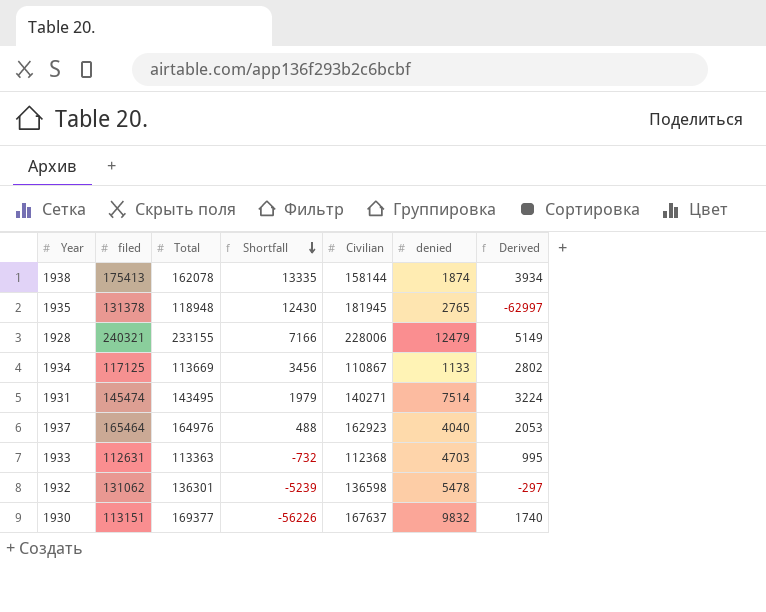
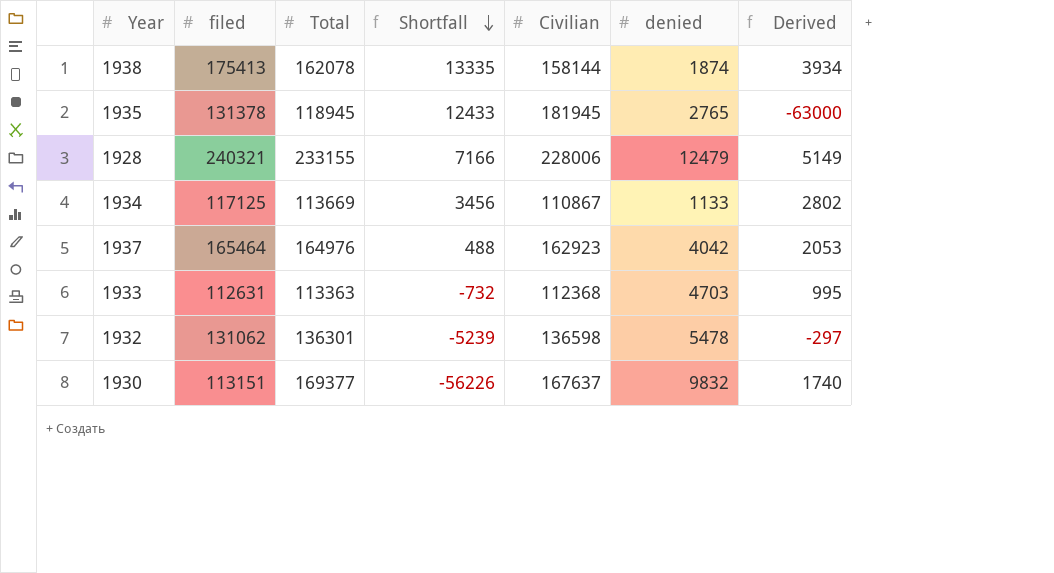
row 1931: 145474 | 143495 | 1979 | 140271 | 7514 | 3224 -> none
1935 | Total: 118948 -> 118945
1935 | Shortfall: 12430 -> 12433
1935 | Derived: -62997 -> -63000
1937 | denied: 4040 -> 4042

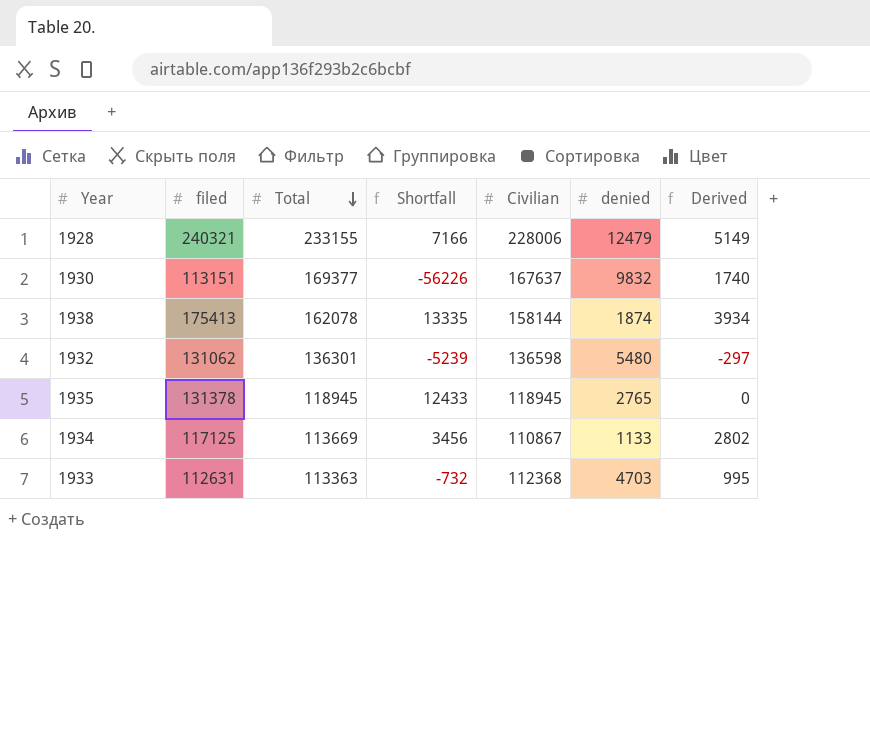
row order: Shortfall descending -> Total descending
row 1937: 165464 | 164976 | 488 | 162923 | 4042 | 2053 -> none
1932 | denied: 5478 -> 5480
1935 | Civilian: 181945 -> 118945
1935 | Derived: -63000 -> 0

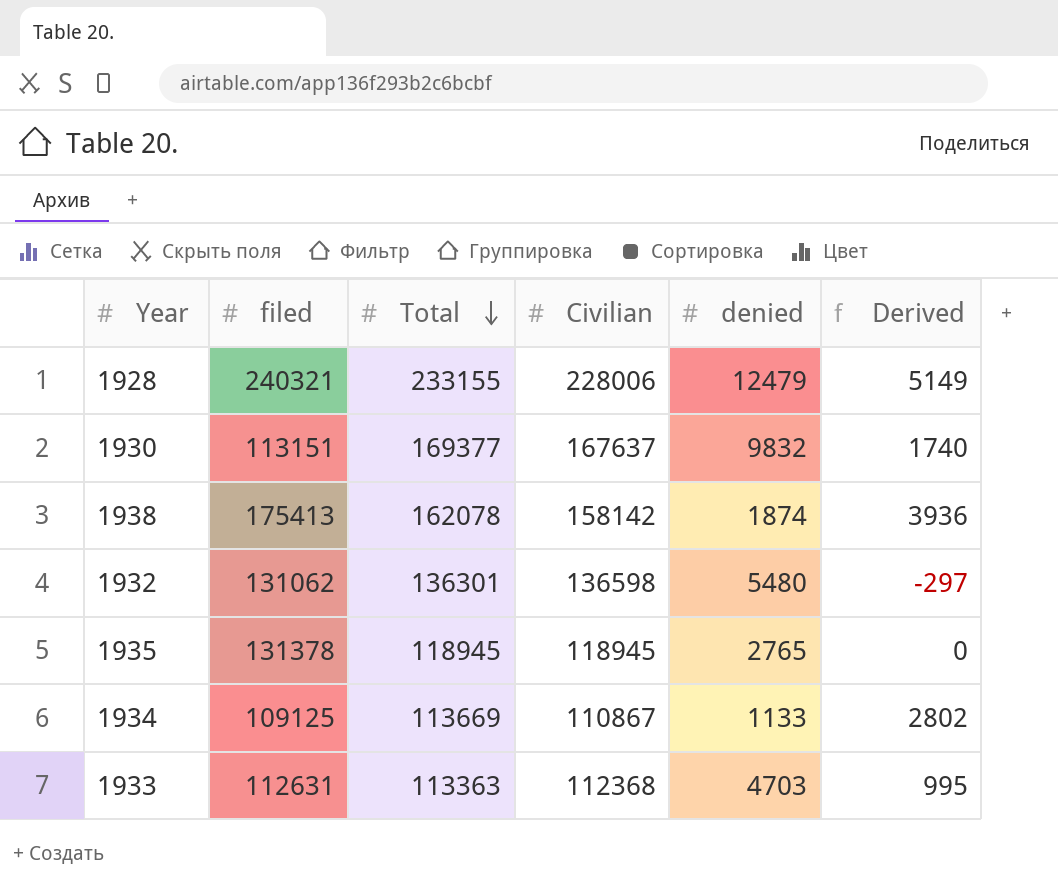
column Shortfall | formula: [filed] - [Total] -> none
1938 | Civilian: 158144 -> 158142
1938 | Derived: 3934 -> 3936
1934 | filed: 117125 -> 109125

